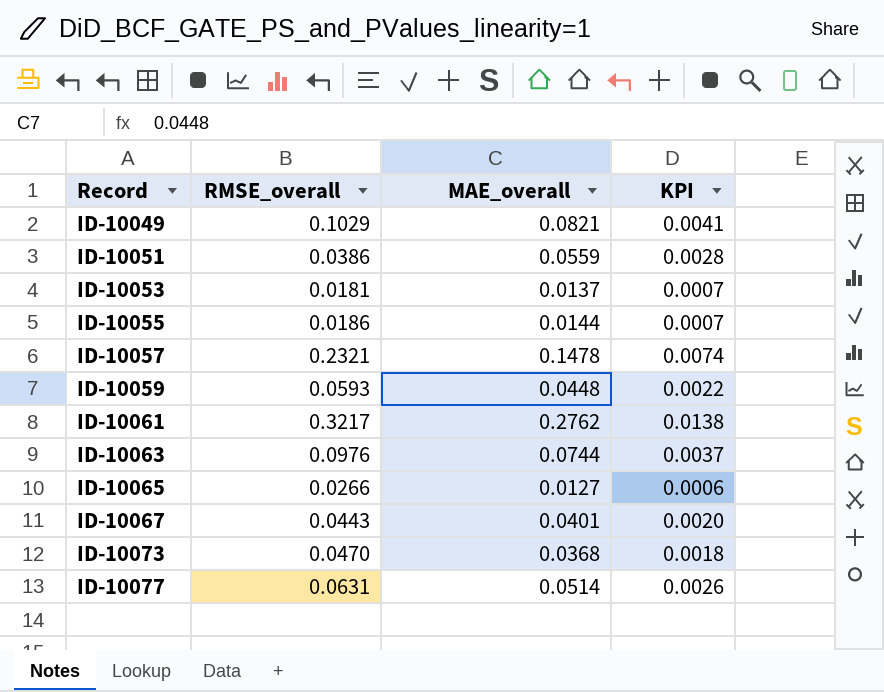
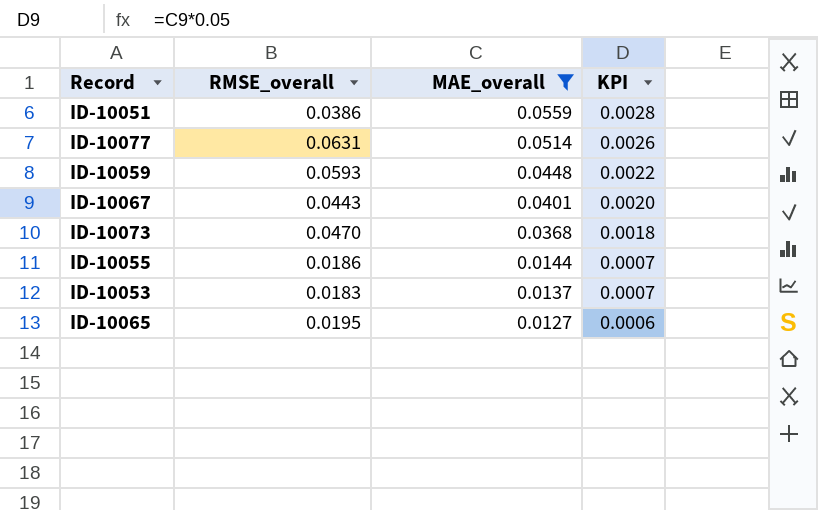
filter: none -> MAE_overall <= 0.0559
row order: Record ascending -> MAE_overall descending
ID-10053 | RMSE_overall: 0.0181 -> 0.0183
ID-10065 | RMSE_overall: 0.0266 -> 0.0195

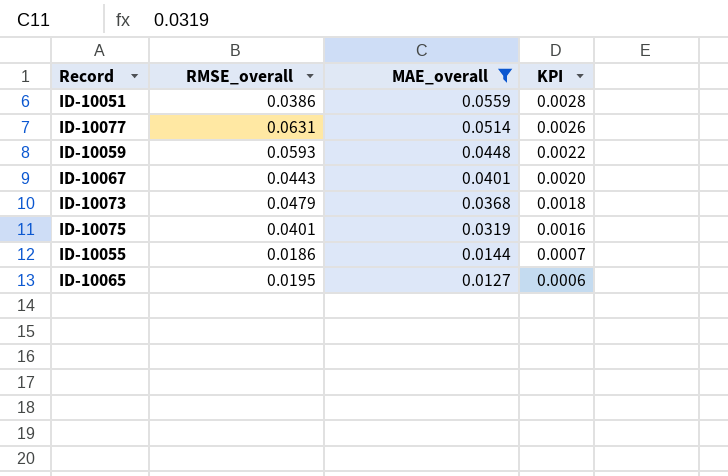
row ID-10053: 0.0183 | 0.0137 | 0.0007 -> none
ID-10073 | RMSE_overall: 0.0470 -> 0.0479
row ID-10075: none -> 0.0401 | 0.0319 | 0.0016

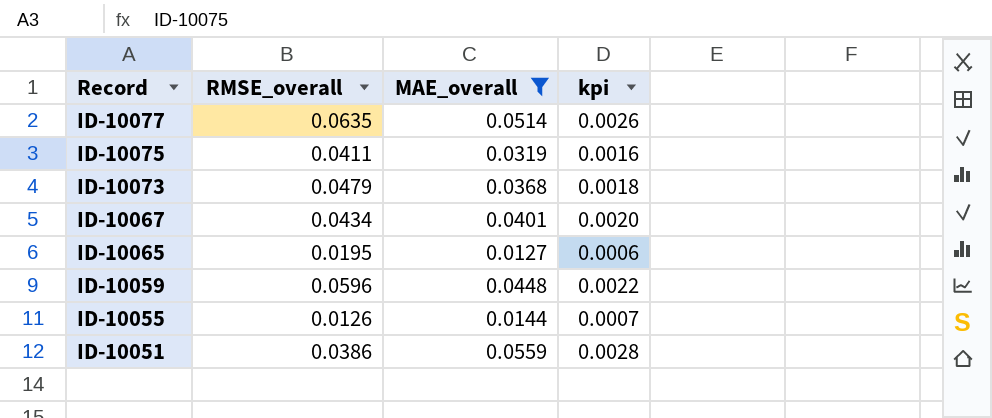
row order: MAE_overall descending -> Record descending
column name: KPI -> kpi
ID-10077 | RMSE_overall: 0.0631 -> 0.0635
ID-10075 | RMSE_overall: 0.0401 -> 0.0411
ID-10067 | RMSE_overall: 0.0443 -> 0.0434
ID-10059 | RMSE_overall: 0.0593 -> 0.0596
ID-10055 | RMSE_overall: 0.0186 -> 0.0126

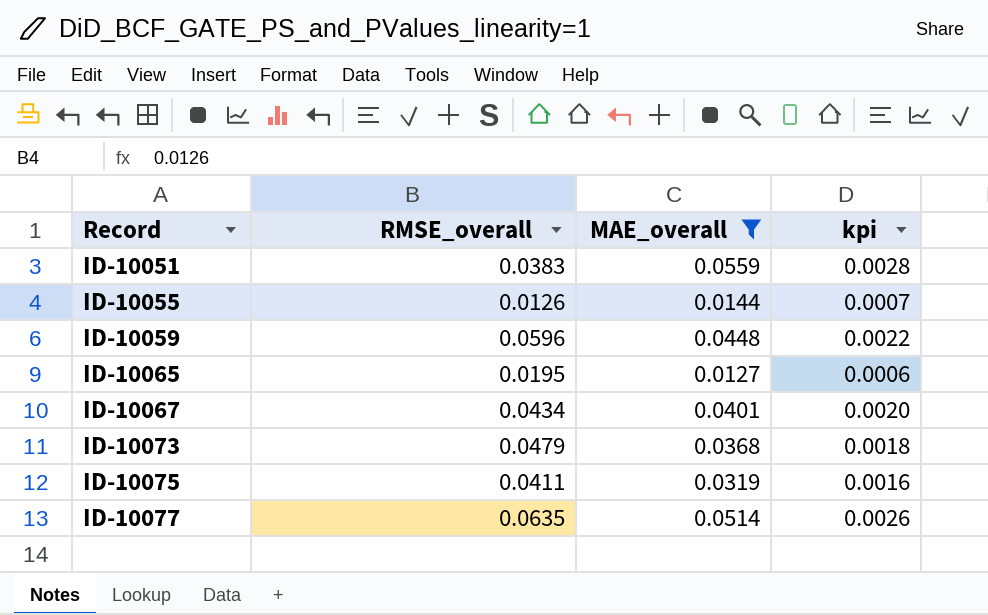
row order: Record descending -> Record ascending
ID-10051 | RMSE_overall: 0.0386 -> 0.0383

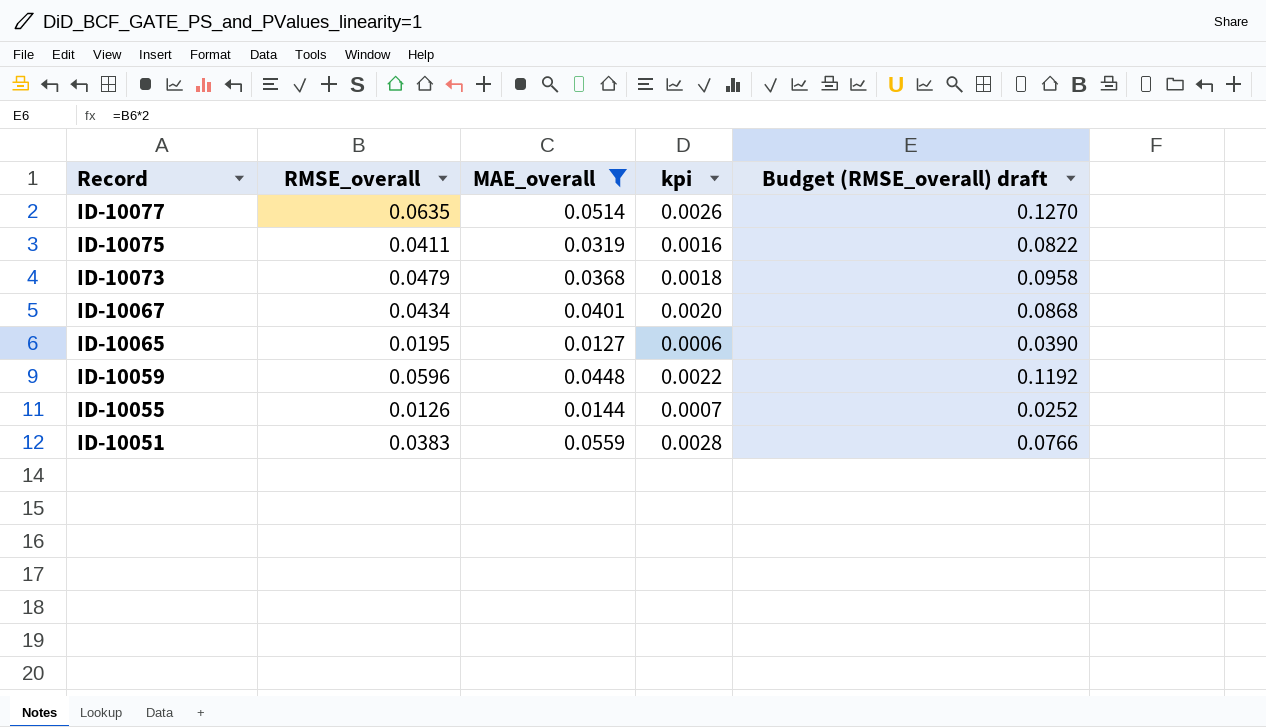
row order: Record ascending -> Record descending
column Budget (RMSE_overall) draft | formula: none -> [RMSE_overall] * 2

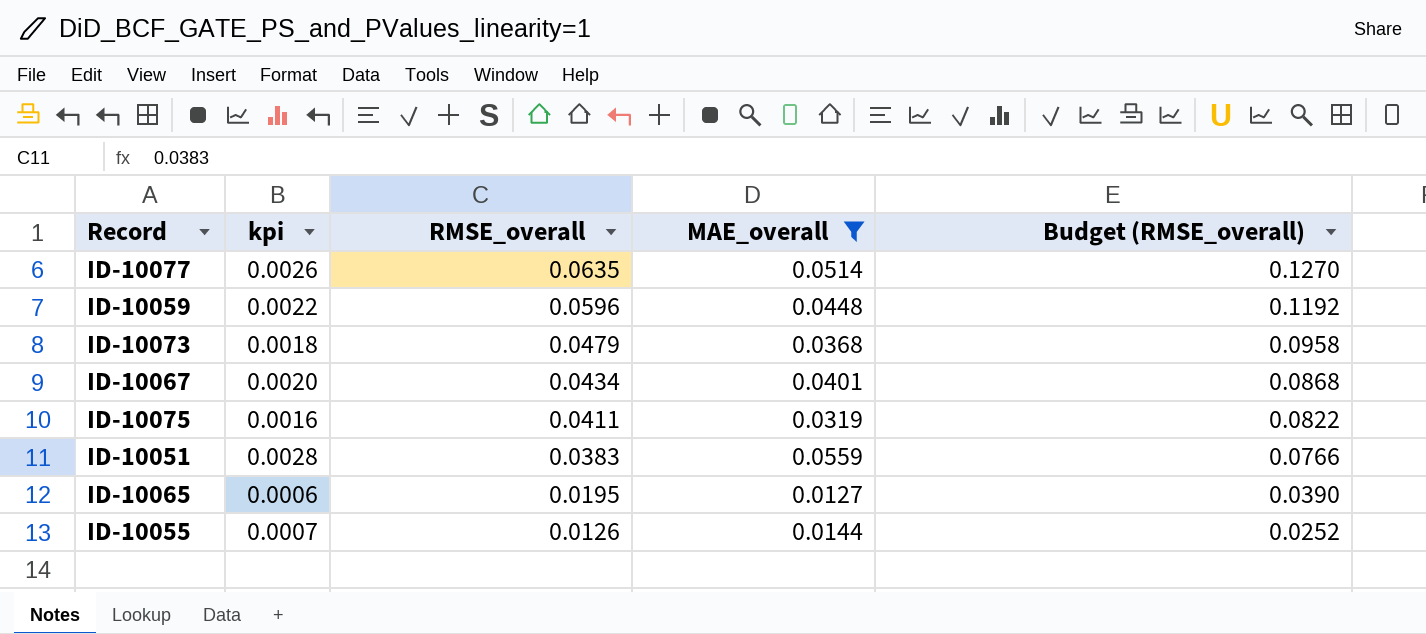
row order: Record descending -> RMSE_overall descending
column kpi | position: 4 -> 2
column name: Budget (RMSE_overall) draft -> Budget (RMSE_overall)

